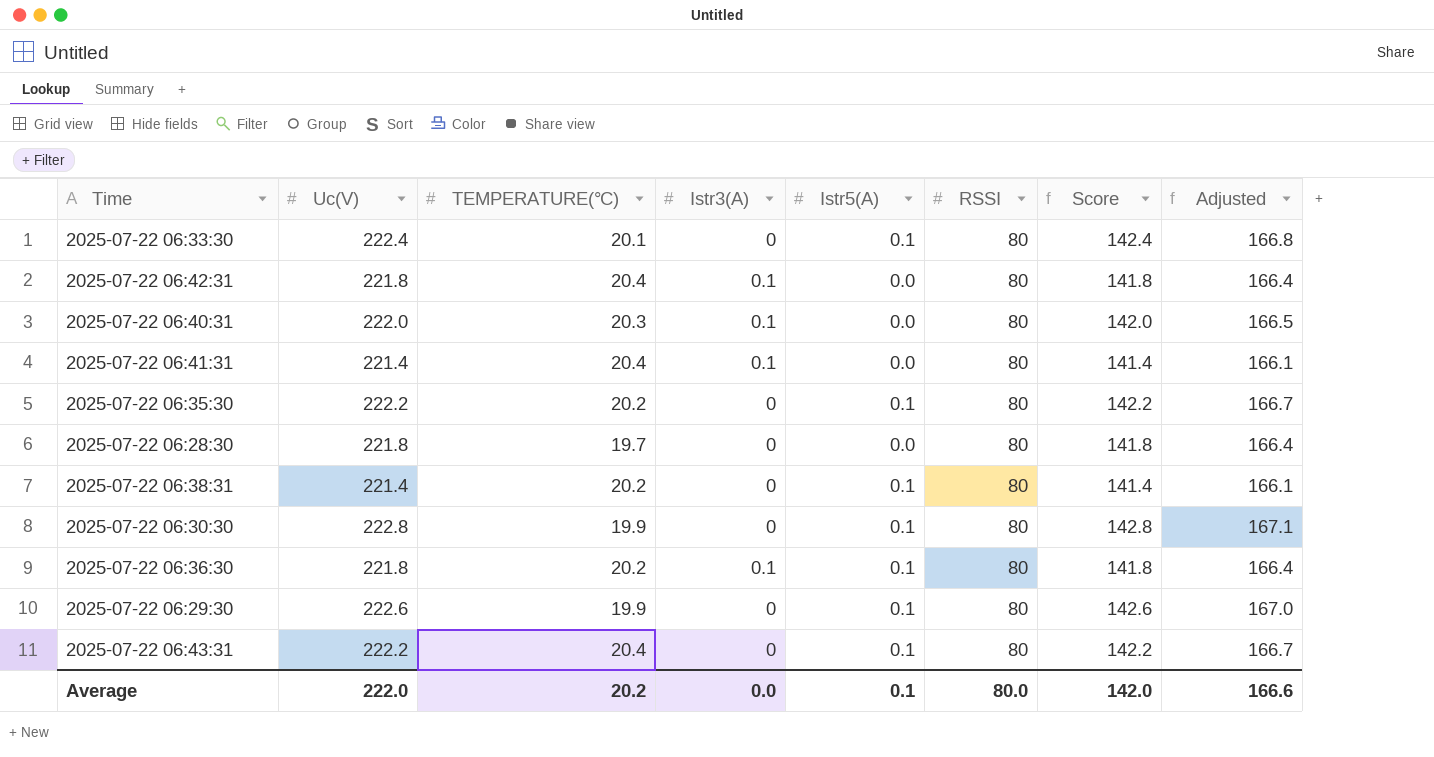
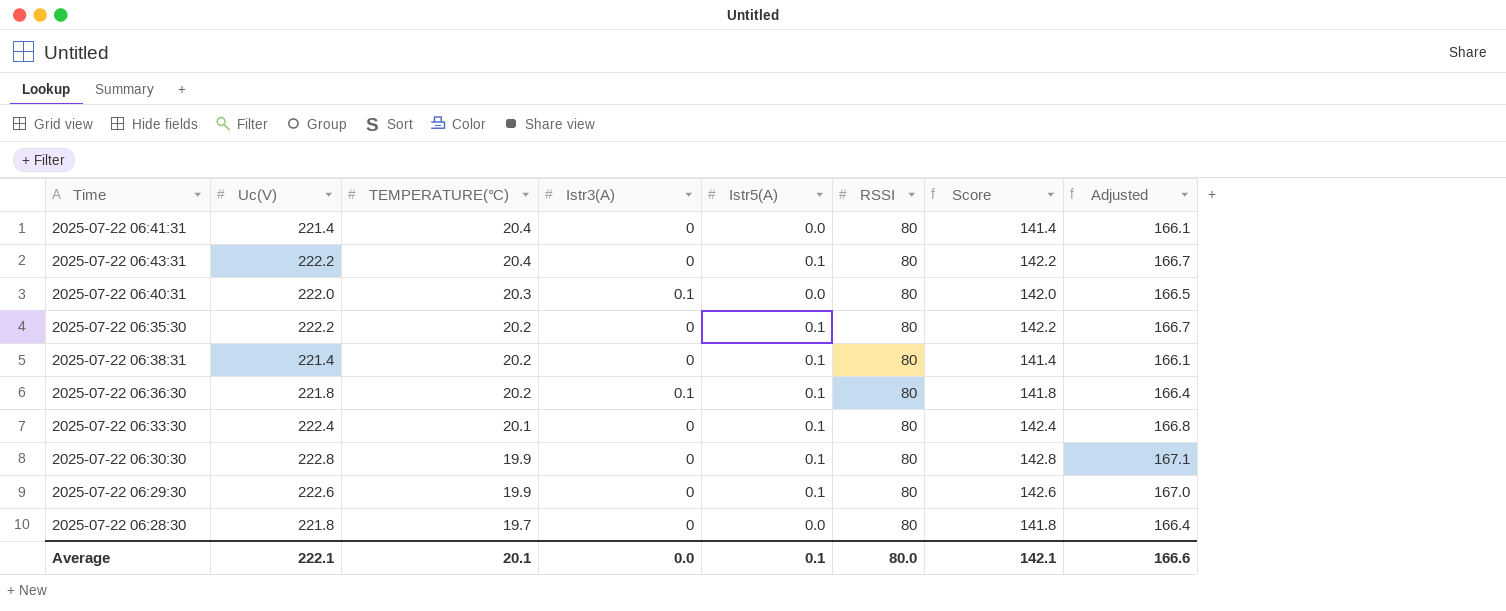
row order: none -> TEMPERATURE(℃) descending
row 2025-07-22 06:42:31: 221.8 | 20.4 | 0.1 | 0.0 | 80 | 141.8 | 166.4 -> none
2025-07-22 06:41:31 | Istr3(A): 0.1 -> 0
Average | Uc(V): 222.0 -> 222.1
Average | TEMPERATURE(℃): 20.2 -> 20.1
Average | Score: 142.0 -> 142.1

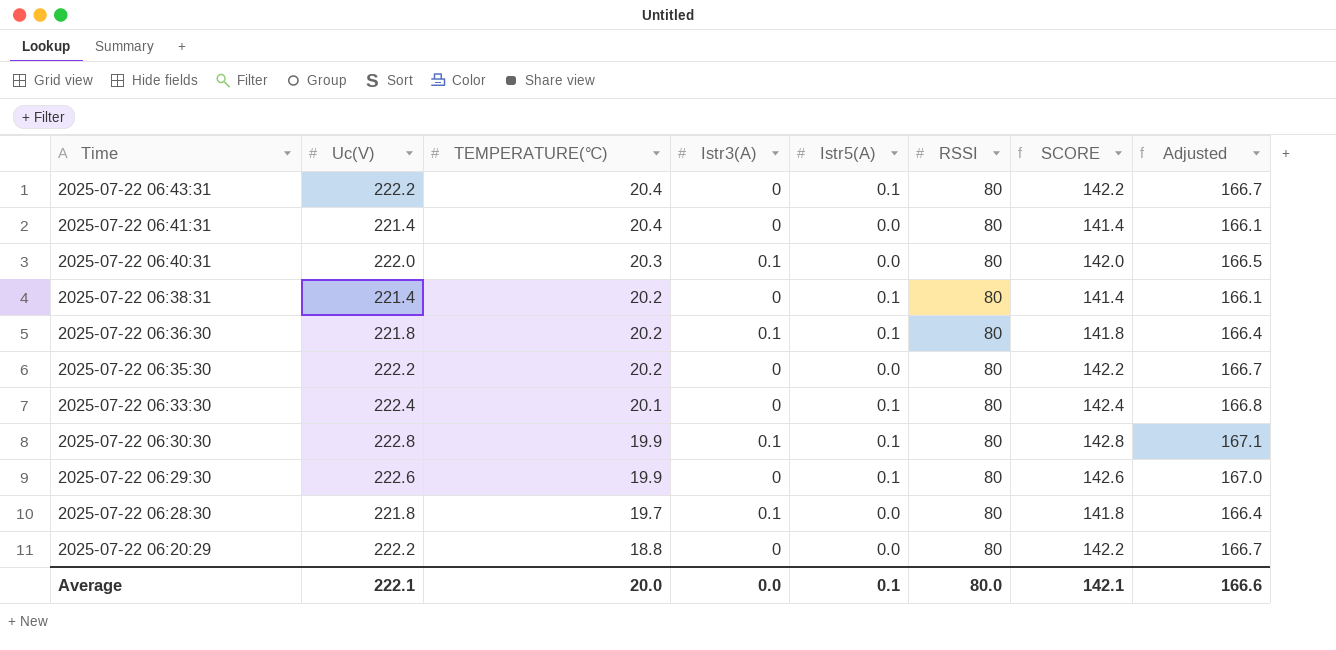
row order: TEMPERATURE(℃) descending -> Time descending
column name: Score -> SCORE
2025-07-22 06:35:30 | Istr5(A): 0.1 -> 0.0
2025-07-22 06:30:30 | Istr3(A): 0 -> 0.1
2025-07-22 06:28:30 | Istr3(A): 0 -> 0.1
row 2025-07-22 06:20:29: none -> 222.2 | 18.8 | 0 | 0.0 | 80 | 142.2 | 166.7
Average | TEMPERATURE(℃): 20.1 -> 20.0

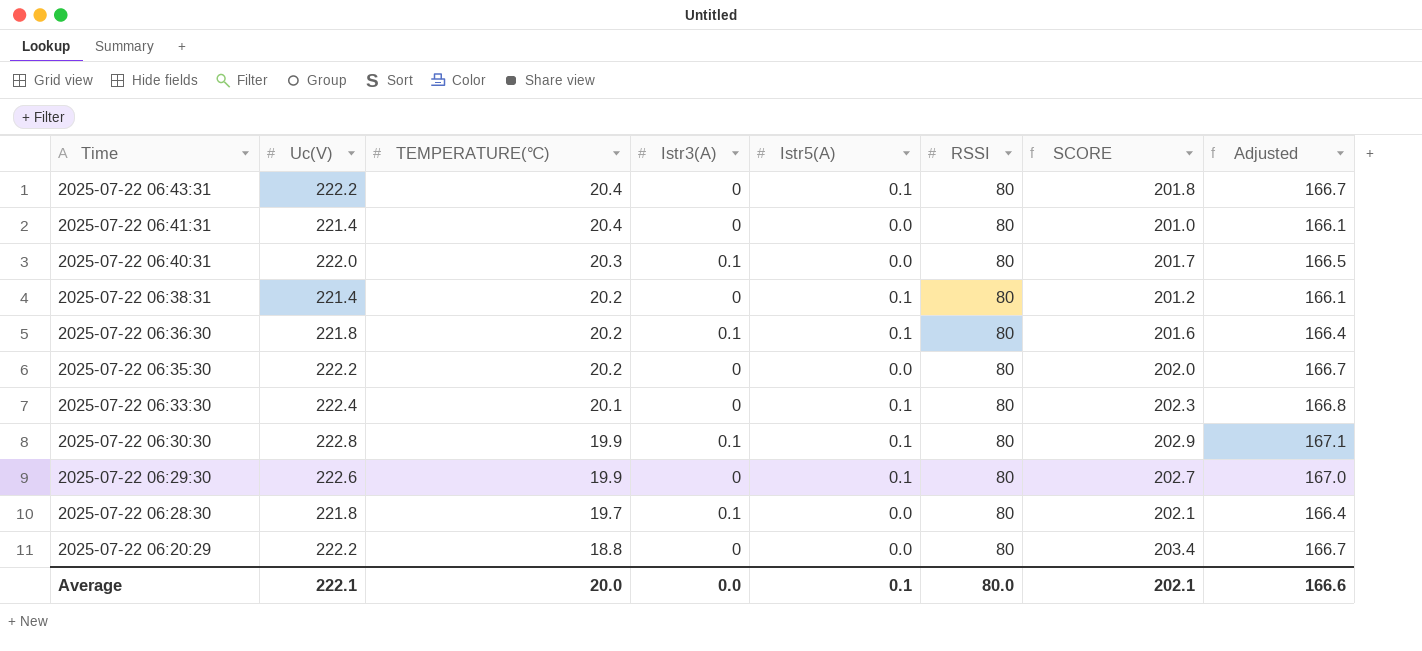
column SCORE | formula: [Uc(V)] - [RSSI] -> [Uc(V)] - [TEMPERATURE(℃)]
Average | SCORE: 142.1 -> 202.1

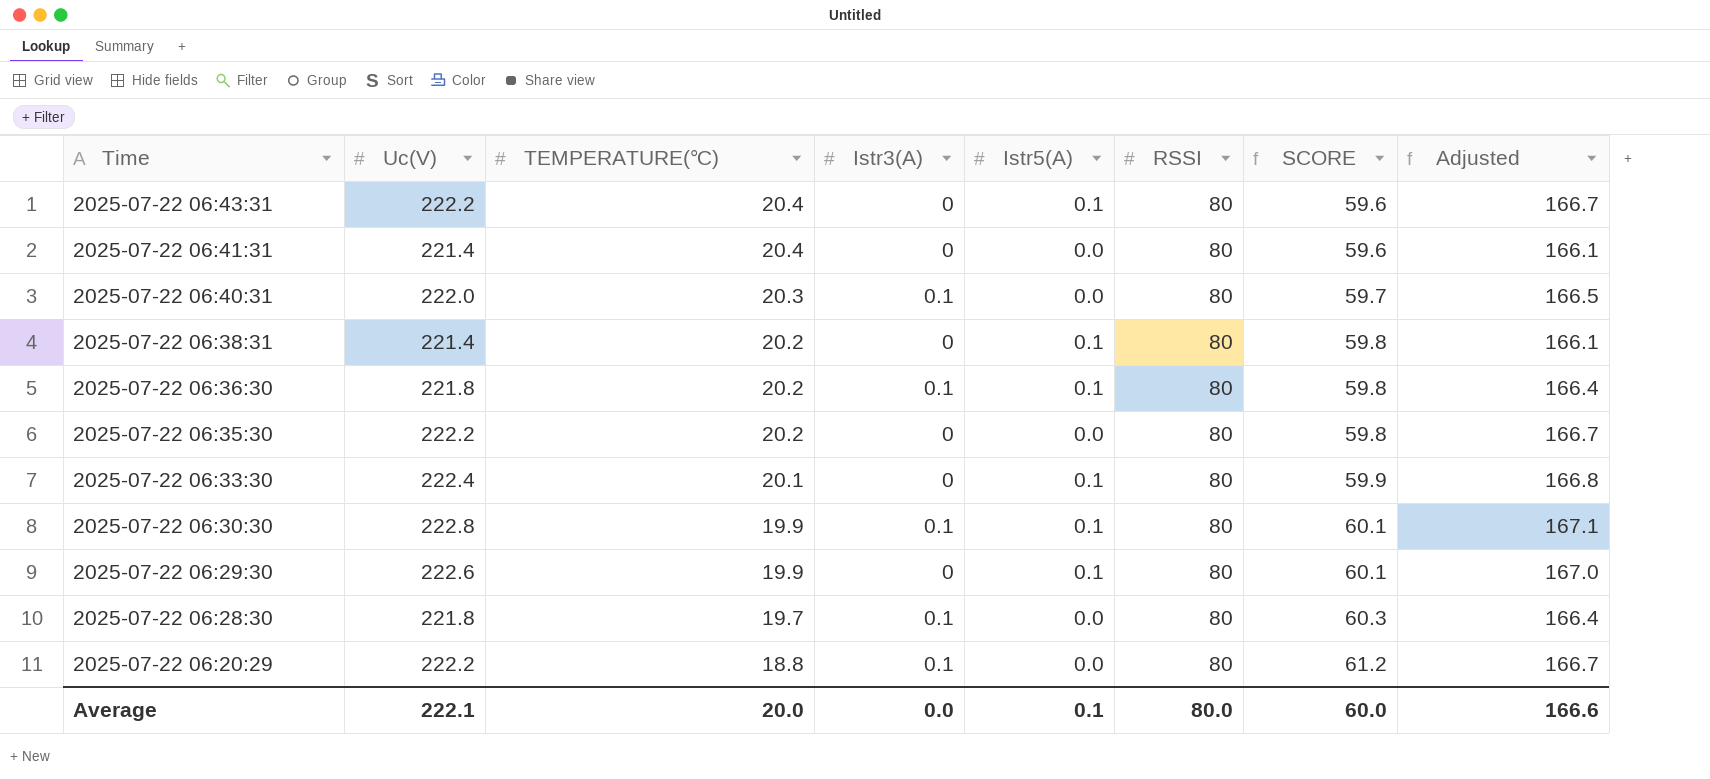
column SCORE | formula: [Uc(V)] - [TEMPERATURE(℃)] -> [RSSI] - [TEMPERATURE(℃)]
2025-07-22 06:20:29 | Istr3(A): 0 -> 0.1
Average | SCORE: 202.1 -> 60.0

